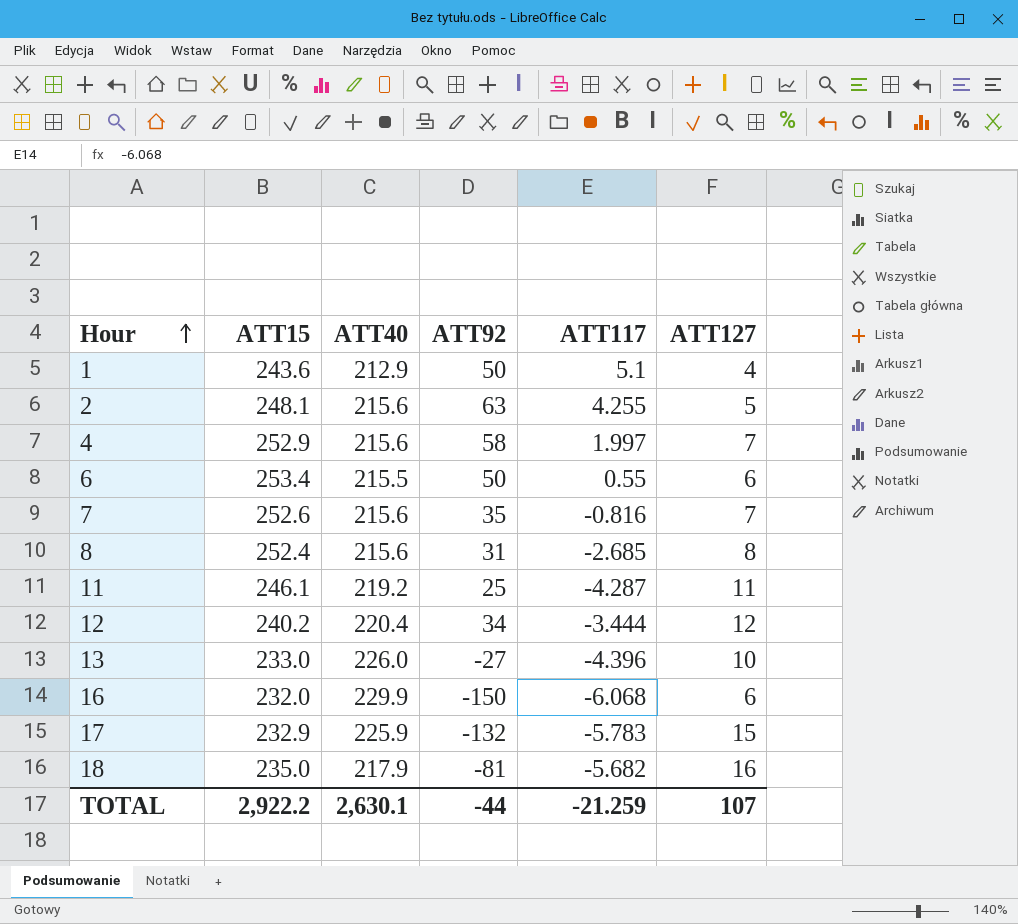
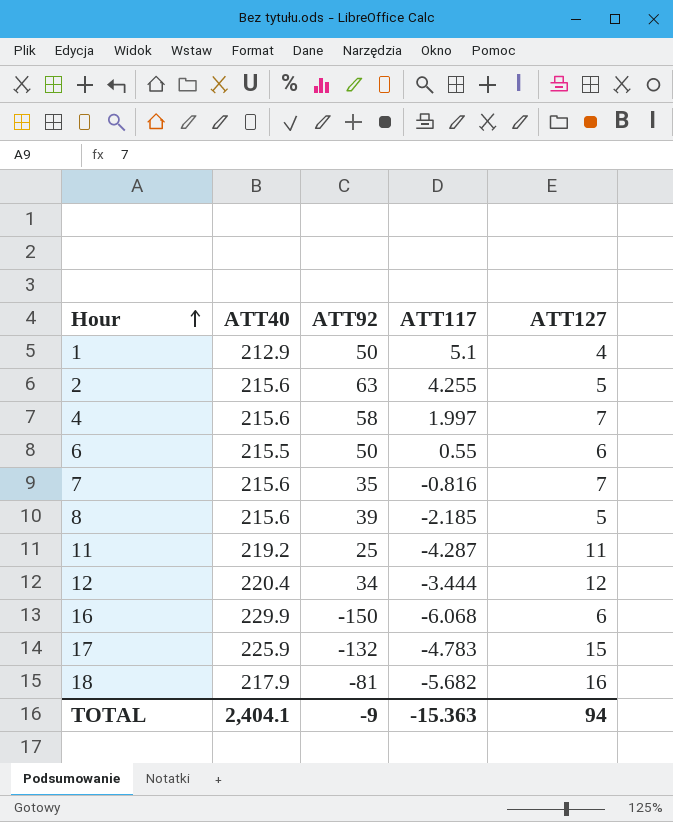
column ATT15 | position: 2 -> none
row 13: 233.0 | 226.0 | -27 | -4.396 | 10 -> none
8 | ATT92: 31 -> 39
8 | ATT117: -2.685 -> -2.185
8 | ATT127: 8 -> 5
17 | ATT117: -5.783 -> -4.783
TOTAL | ATT40: 2,630.1 -> 2,404.1
TOTAL | ATT92: -44 -> -9
TOTAL | ATT117: -21.259 -> -15.363
TOTAL | ATT127: 107 -> 94

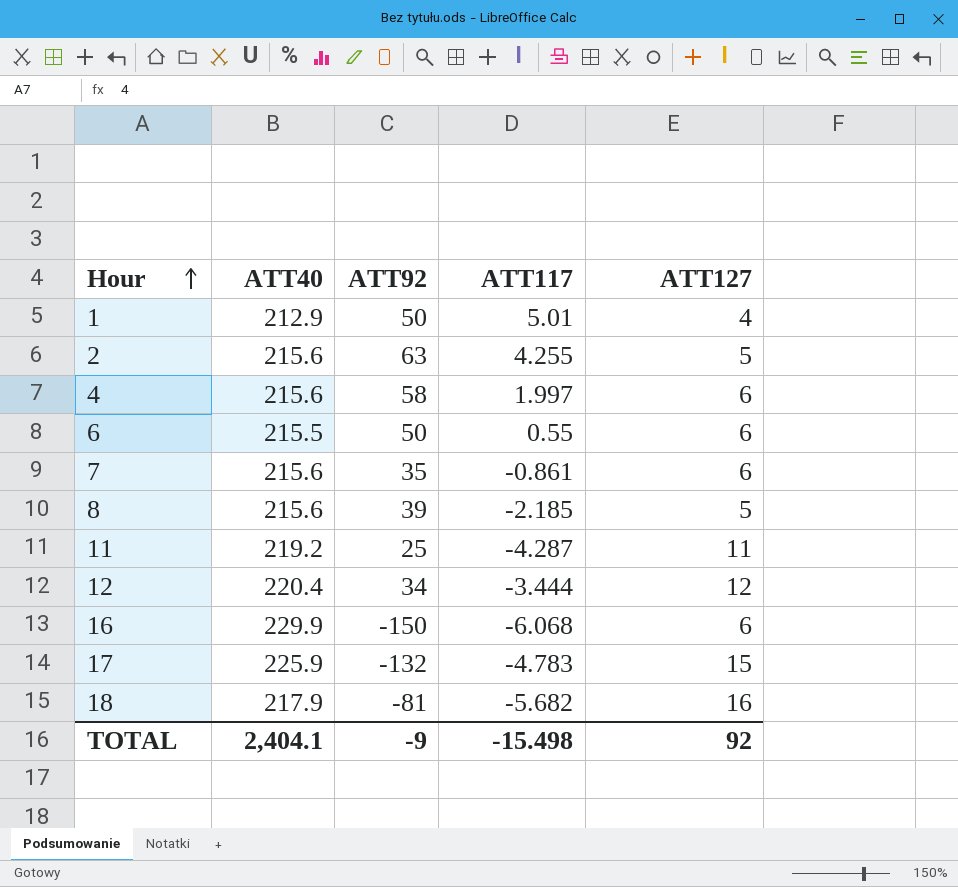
1 | ATT117: 5.1 -> 5.01
4 | ATT127: 7 -> 6
7 | ATT117: -0.816 -> -0.861
7 | ATT127: 7 -> 6
TOTAL | ATT117: -15.363 -> -15.498
TOTAL | ATT127: 94 -> 92

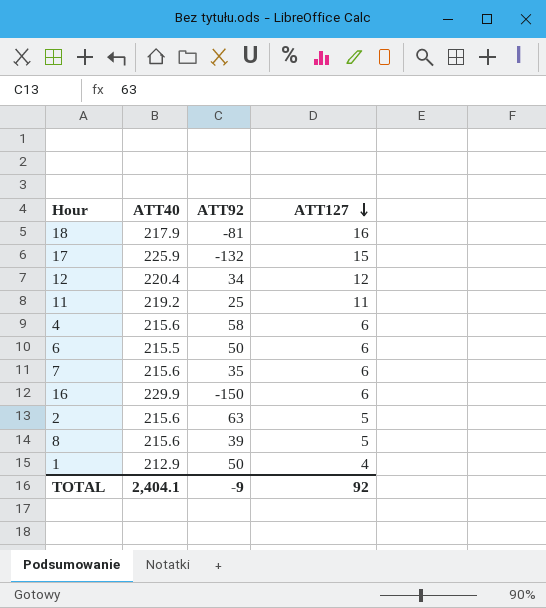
row order: Hour ascending -> ATT127 descending
column ATT117 | position: 4 -> none

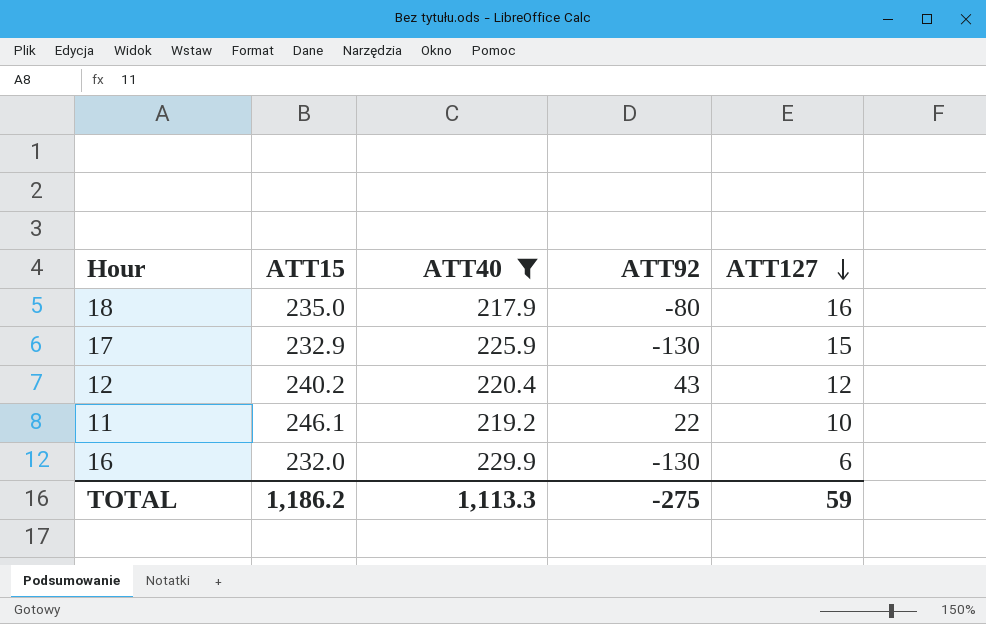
filter: none -> ATT40 >= 217.9
column ATT15 | position: none -> 2
18 | ATT92: -81 -> -80
17 | ATT92: -132 -> -130
12 | ATT92: 34 -> 43
11 | ATT92: 25 -> 22
11 | ATT127: 11 -> 10
16 | ATT92: -150 -> -130
TOTAL | ATT40: 2,404.1 -> 1,113.3
TOTAL | ATT92: -9 -> -275
TOTAL | ATT127: 92 -> 59

